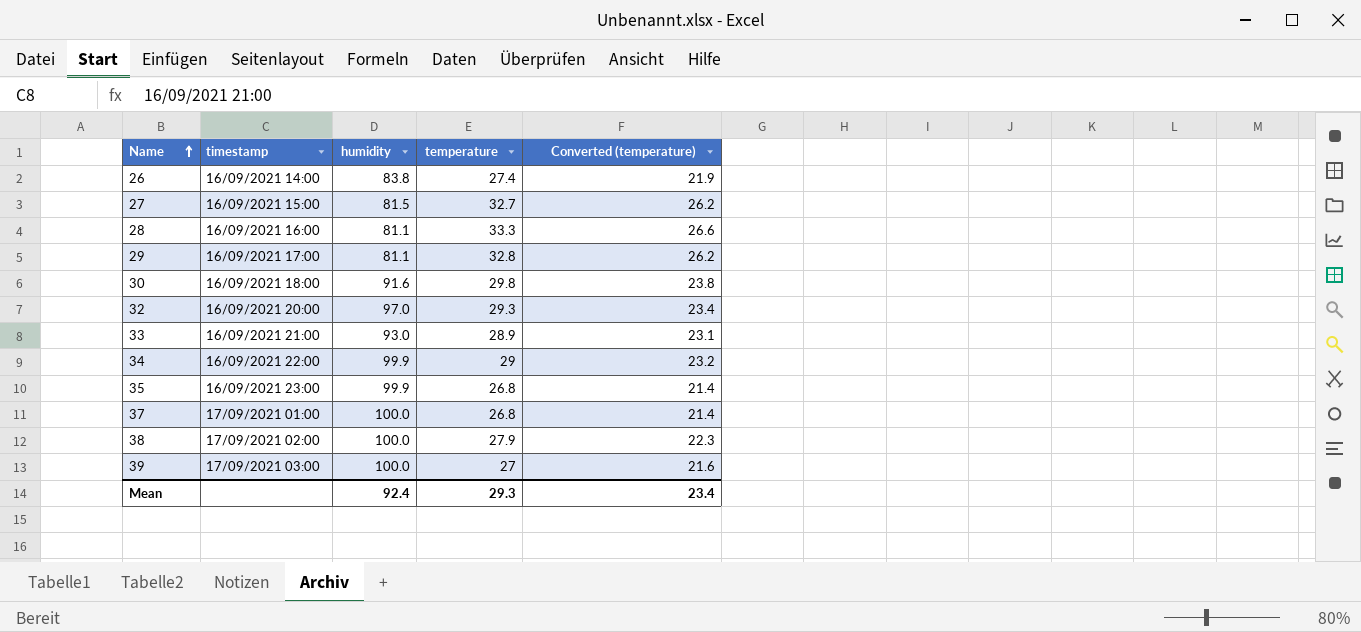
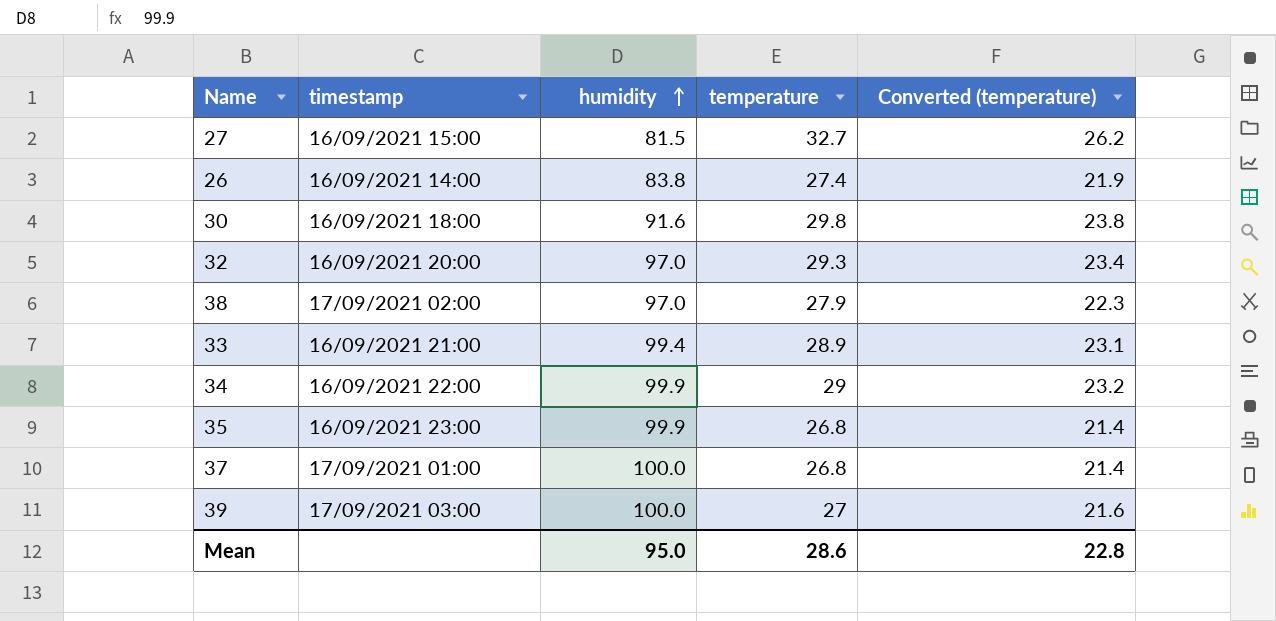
row order: Name ascending -> humidity ascending
row 28: 16/09/2021 16:00 | 81.1 | 33.3 | 26.6 -> none
row 29: 16/09/2021 17:00 | 81.1 | 32.8 | 26.2 -> none
38 | humidity: 100.0 -> 97.0
33 | humidity: 93.0 -> 99.4
Mean | humidity: 92.4 -> 95.0
Mean | temperature: 29.3 -> 28.6
Mean | Converted (temperature): 23.4 -> 22.8

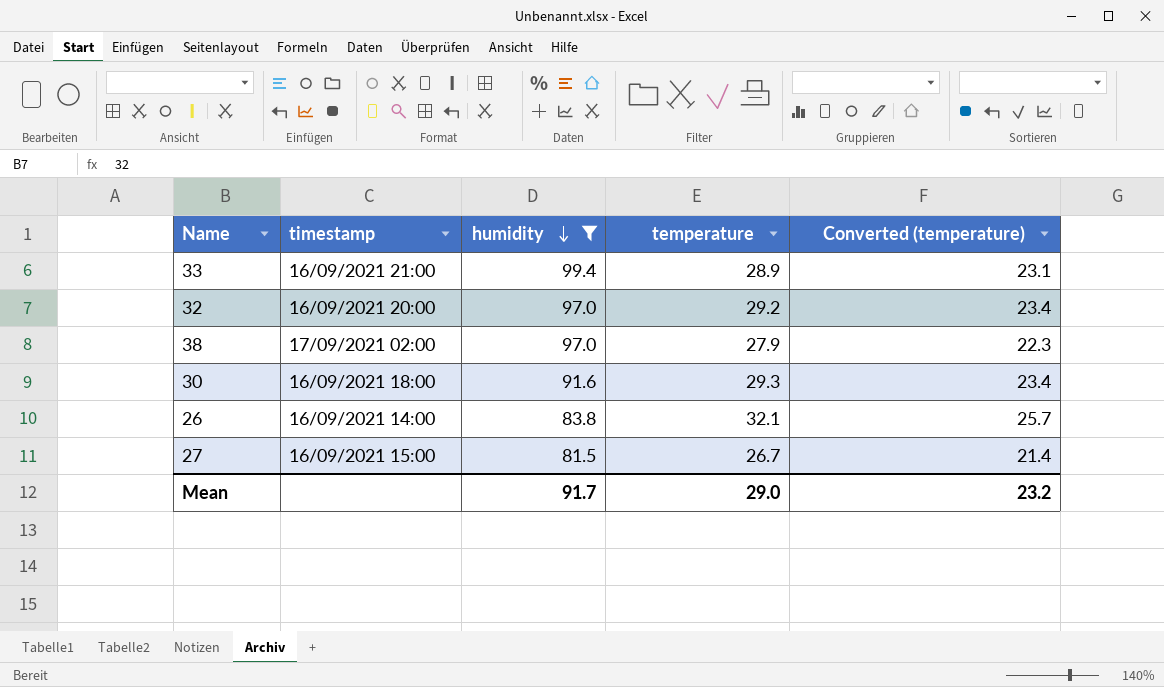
filter: none -> humidity <= 99.4
row order: humidity ascending -> humidity descending
32 | temperature: 29.3 -> 29.2
30 | temperature: 29.8 -> 29.3
30 | Converted (temperature): 23.8 -> 23.4
26 | temperature: 27.4 -> 32.1
26 | Converted (temperature): 21.9 -> 25.7
27 | temperature: 32.7 -> 26.7
27 | Converted (temperature): 26.2 -> 21.4
Mean | humidity: 95.0 -> 91.7
Mean | temperature: 28.6 -> 29.0
Mean | Converted (temperature): 22.8 -> 23.2

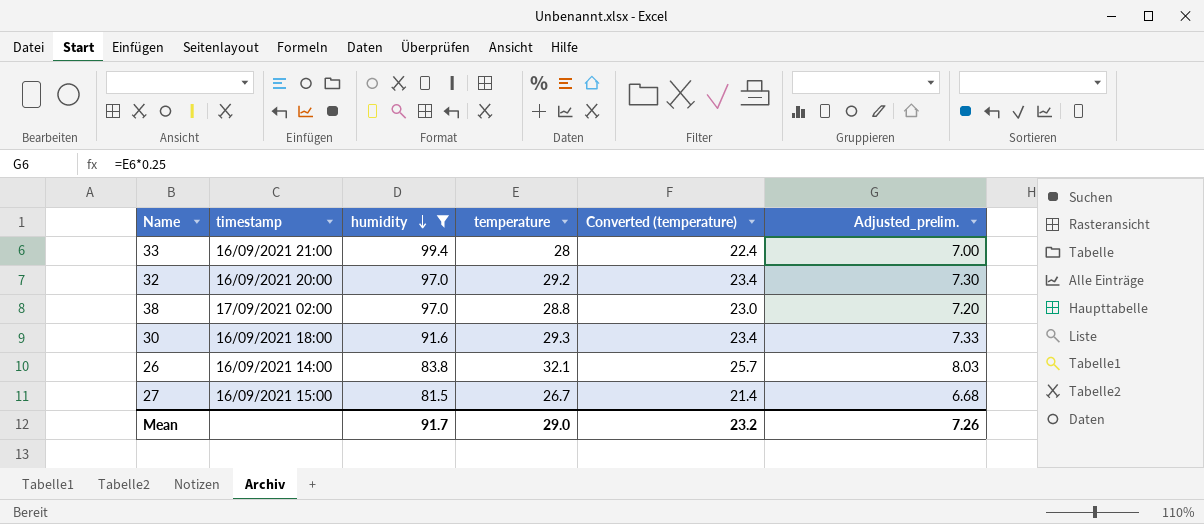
column Adjusted_prelim. | formula: none -> [temperature] * 0.25
33 | temperature: 28.9 -> 28
33 | Converted (temperature): 23.1 -> 22.4
38 | temperature: 27.9 -> 28.8
38 | Converted (temperature): 22.3 -> 23.0

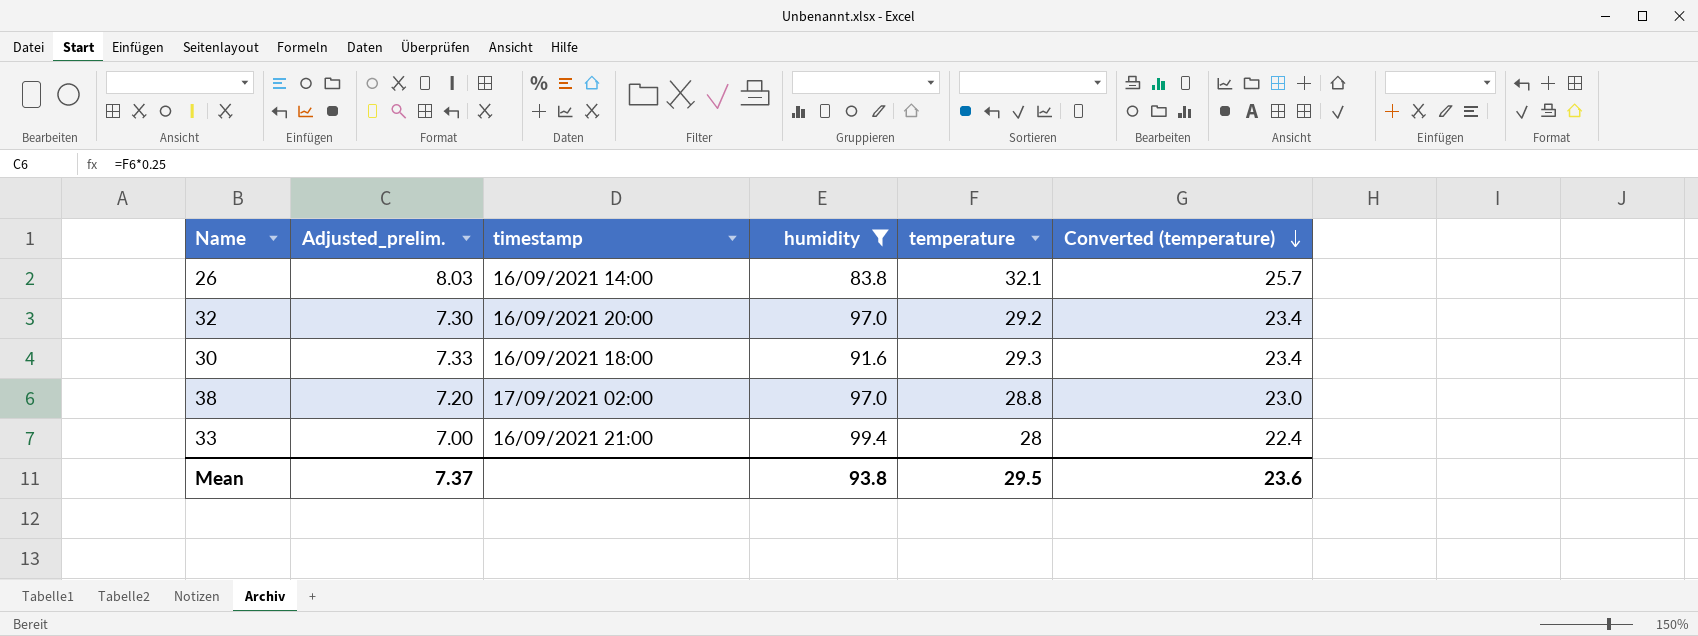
row order: humidity descending -> Converted (temperature) descending
column Adjusted_prelim. | position: 6 -> 2
row 27: 16/09/2021 15:00 | 81.5 | 26.7 | 21.4 | 6.68 -> none
Mean | Adjusted_prelim.: 7.26 -> 7.37
Mean | humidity: 91.7 -> 93.8
Mean | temperature: 29.0 -> 29.5
Mean | Converted (temperature): 23.2 -> 23.6

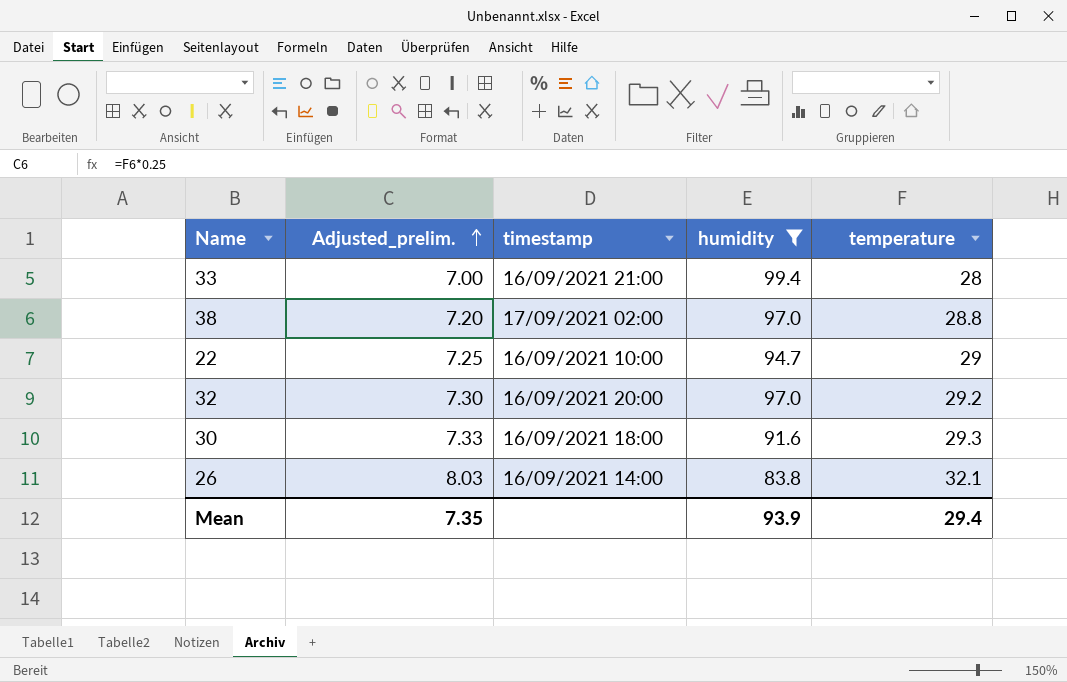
row order: Converted (temperature) descending -> Adjusted_prelim. ascending
column Converted (temperature) | formula: [temperature] * 0.8 -> none
row 22: none -> 7.25 | 16/09/2021 10:00 | 94.7 | 29
Mean | Adjusted_prelim.: 7.37 -> 7.35
Mean | humidity: 93.8 -> 93.9
Mean | temperature: 29.5 -> 29.4

